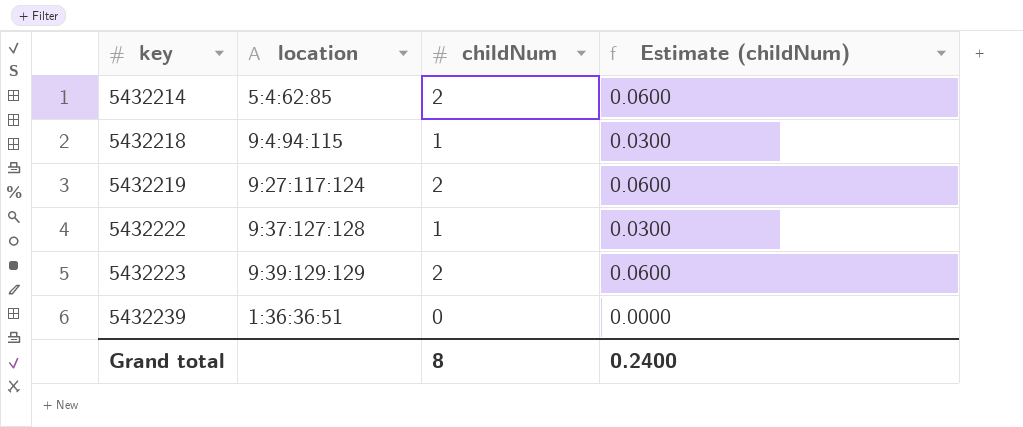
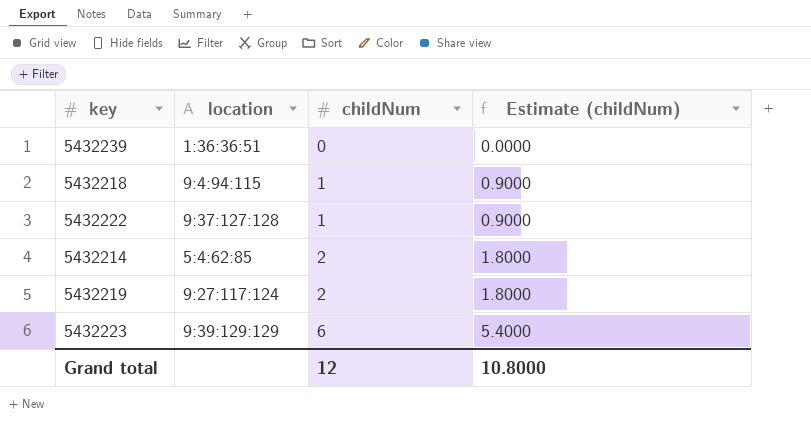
row order: key ascending -> childNum ascending
column Estimate (childNum) | formula: [childNum] * 0.03 -> [childNum] * 0.9
5432223 | childNum: 2 -> 6
Grand total | childNum: 8 -> 12
Grand total | Estimate (childNum): 0.2400 -> 10.8000

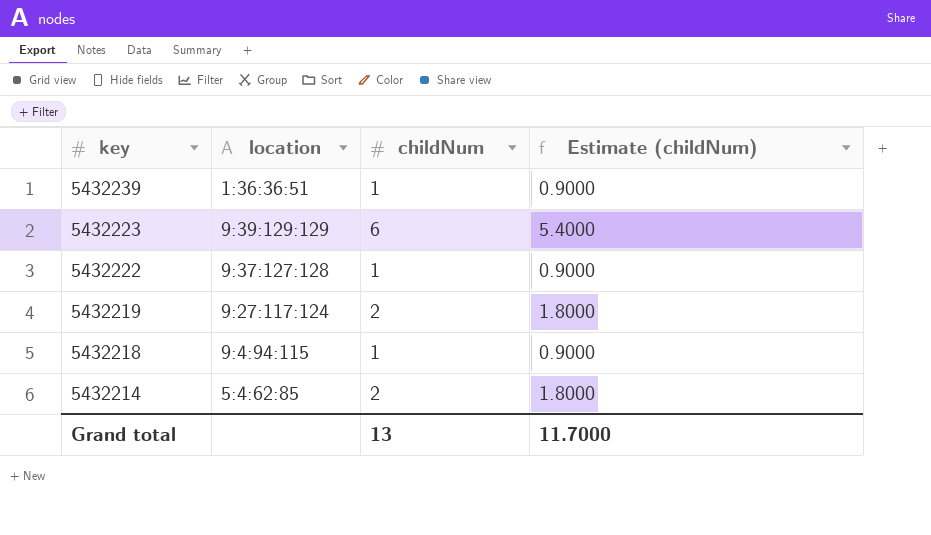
row order: childNum ascending -> key descending
5432239 | childNum: 0 -> 1
5432239 | Estimate (childNum): 0.0000 -> 0.9000
Grand total | childNum: 12 -> 13
Grand total | Estimate (childNum): 10.8000 -> 11.7000

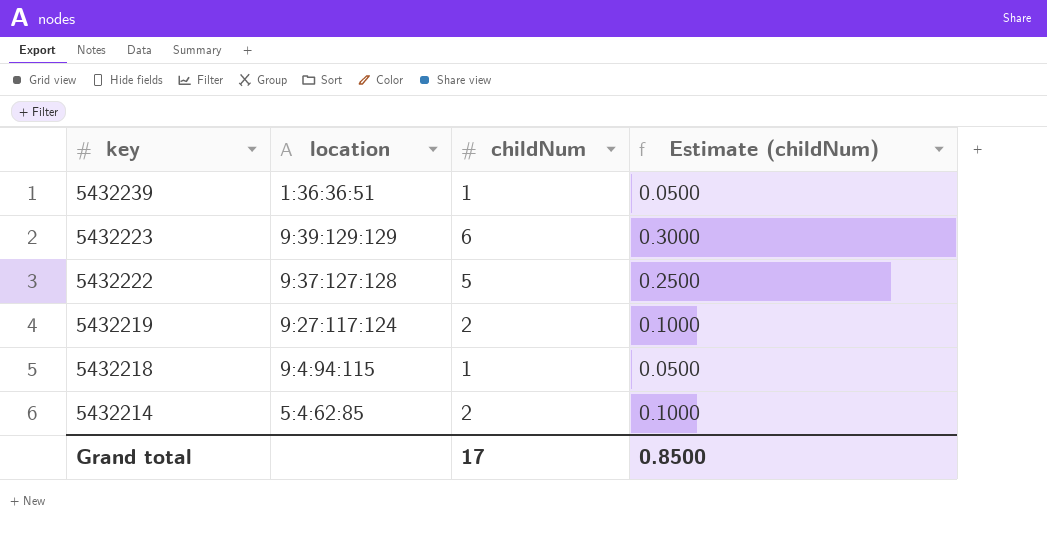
column Estimate (childNum) | formula: [childNum] * 0.9 -> [childNum] * 0.05
5432222 | childNum: 1 -> 5
Grand total | childNum: 13 -> 17
Grand total | Estimate (childNum): 11.7000 -> 0.8500

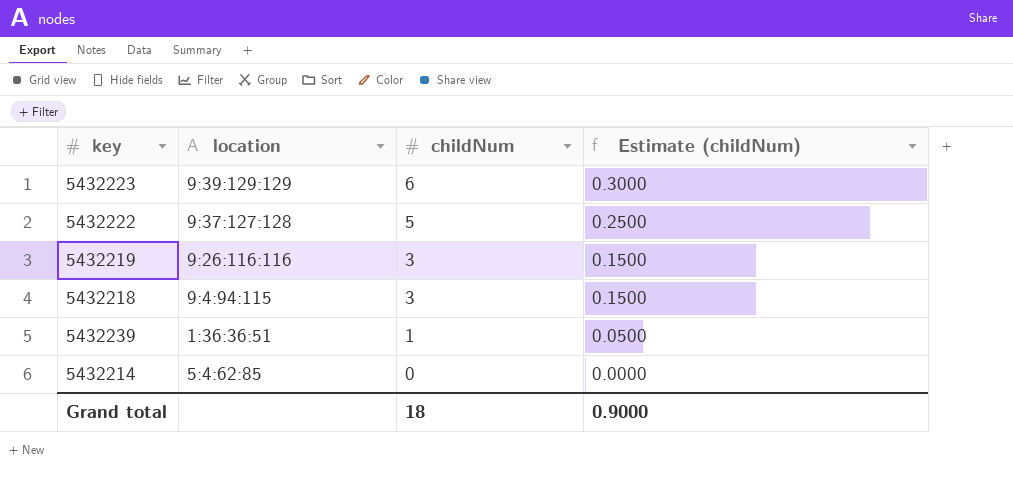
row order: key descending -> childNum descending
5432219 | location: 9:27:117:124 -> 9:26:116:116
5432219 | childNum: 2 -> 3
5432219 | Estimate (childNum): 0.1000 -> 0.1500
5432218 | childNum: 1 -> 3
5432218 | Estimate (childNum): 0.0500 -> 0.1500
5432214 | childNum: 2 -> 0
5432214 | Estimate (childNum): 0.1000 -> 0.0000
Grand total | childNum: 17 -> 18
Grand total | Estimate (childNum): 0.8500 -> 0.9000

